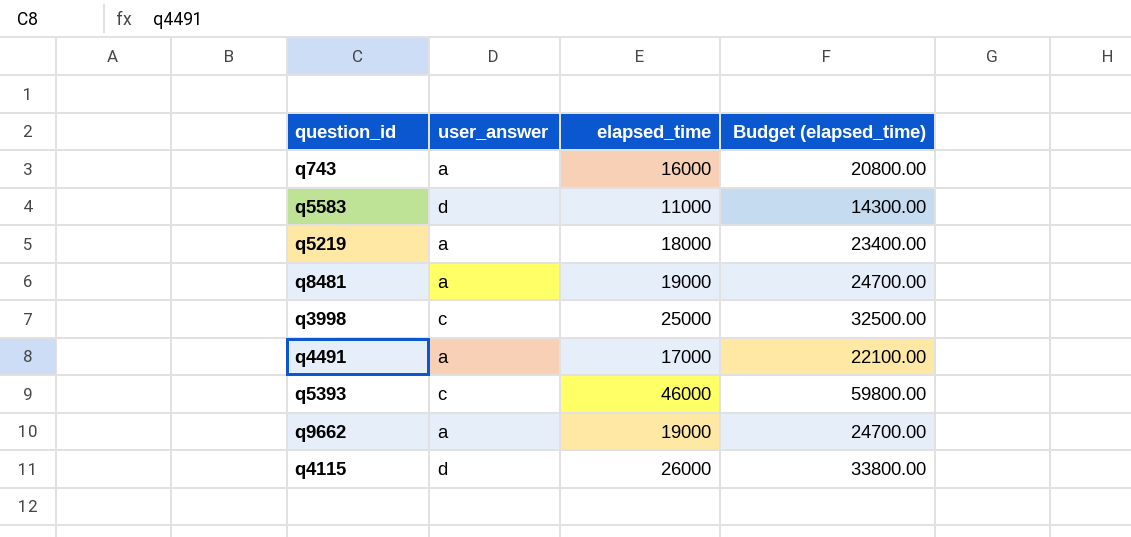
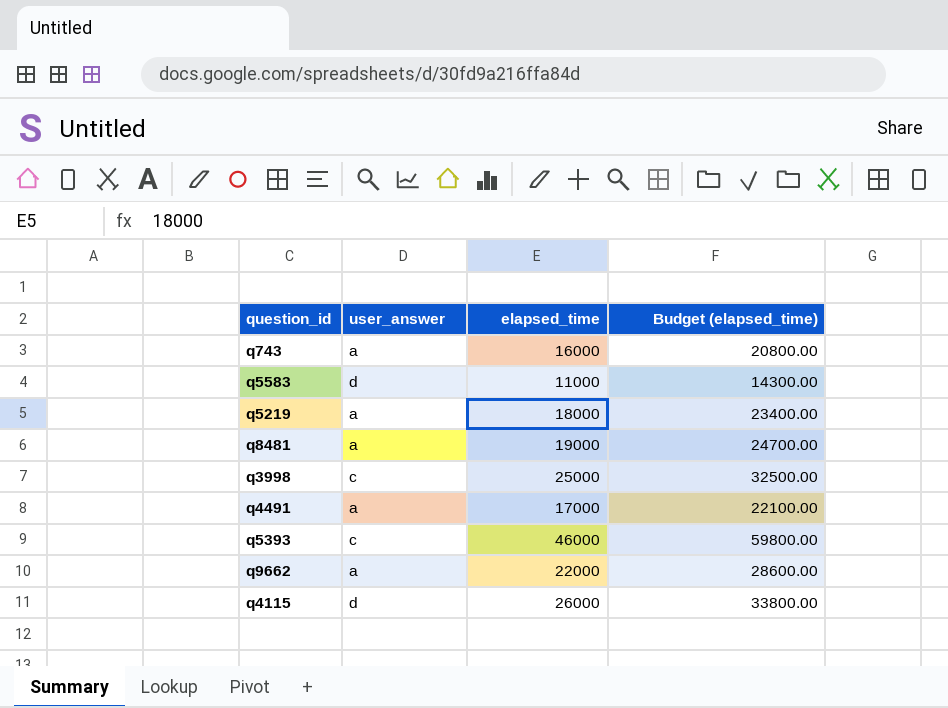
q9662 | elapsed_time: 19000 -> 22000
q9662 | Budget (elapsed_time): 24700.00 -> 28600.00

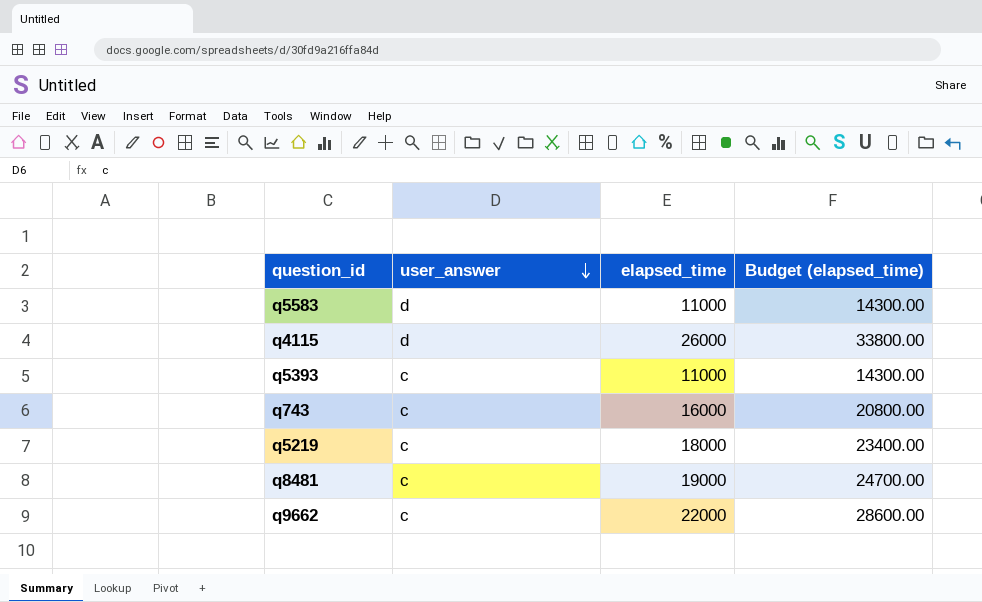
row order: none -> user_answer descending
row q3998: c | 25000 | 32500.00 -> none
row q4491: a | 17000 | 22100.00 -> none
q5393 | elapsed_time: 46000 -> 11000
q5393 | Budget (elapsed_time): 59800.00 -> 14300.00
q743 | user_answer: a -> c
q5219 | user_answer: a -> c
q8481 | user_answer: a -> c
q9662 | user_answer: a -> c

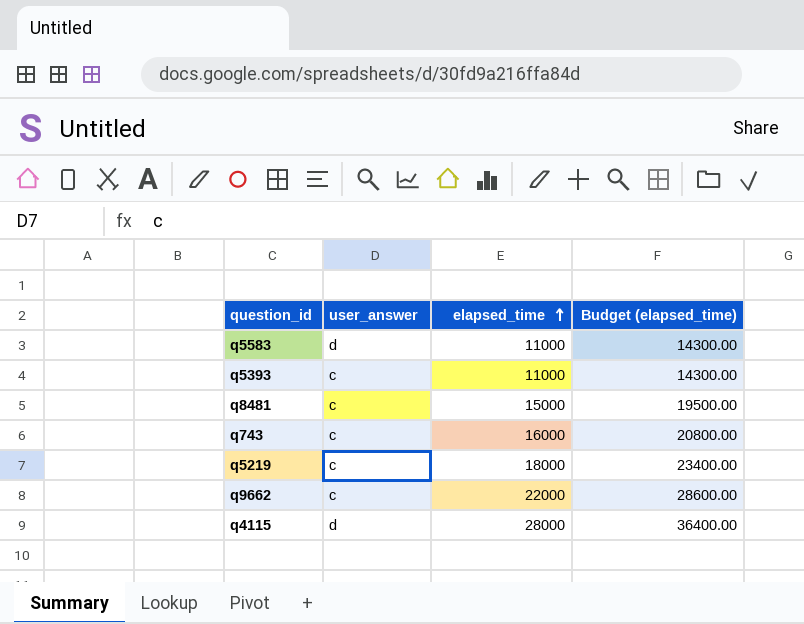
row order: user_answer descending -> elapsed_time ascending
q8481 | elapsed_time: 19000 -> 15000
q8481 | Budget (elapsed_time): 24700.00 -> 19500.00
q4115 | elapsed_time: 26000 -> 28000
q4115 | Budget (elapsed_time): 33800.00 -> 36400.00

